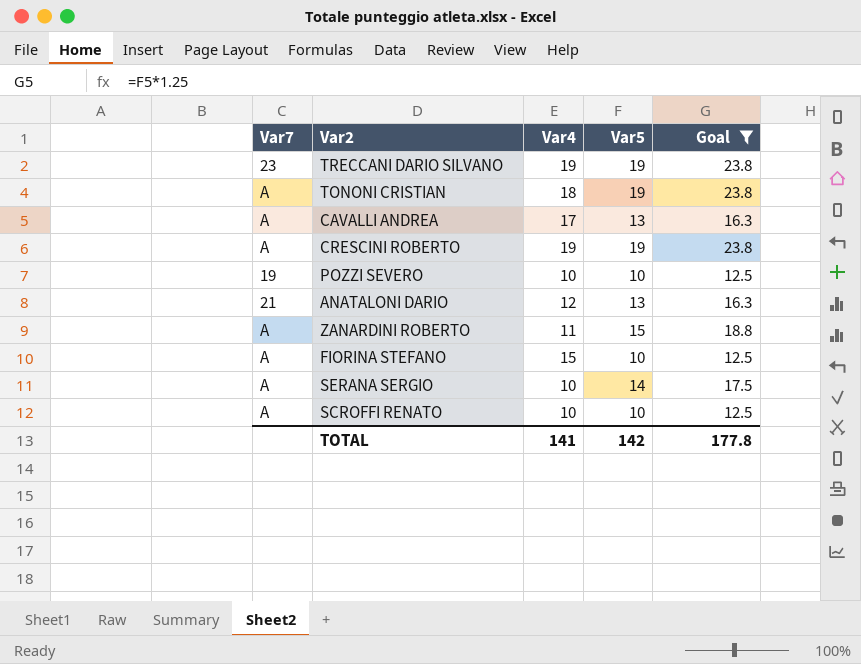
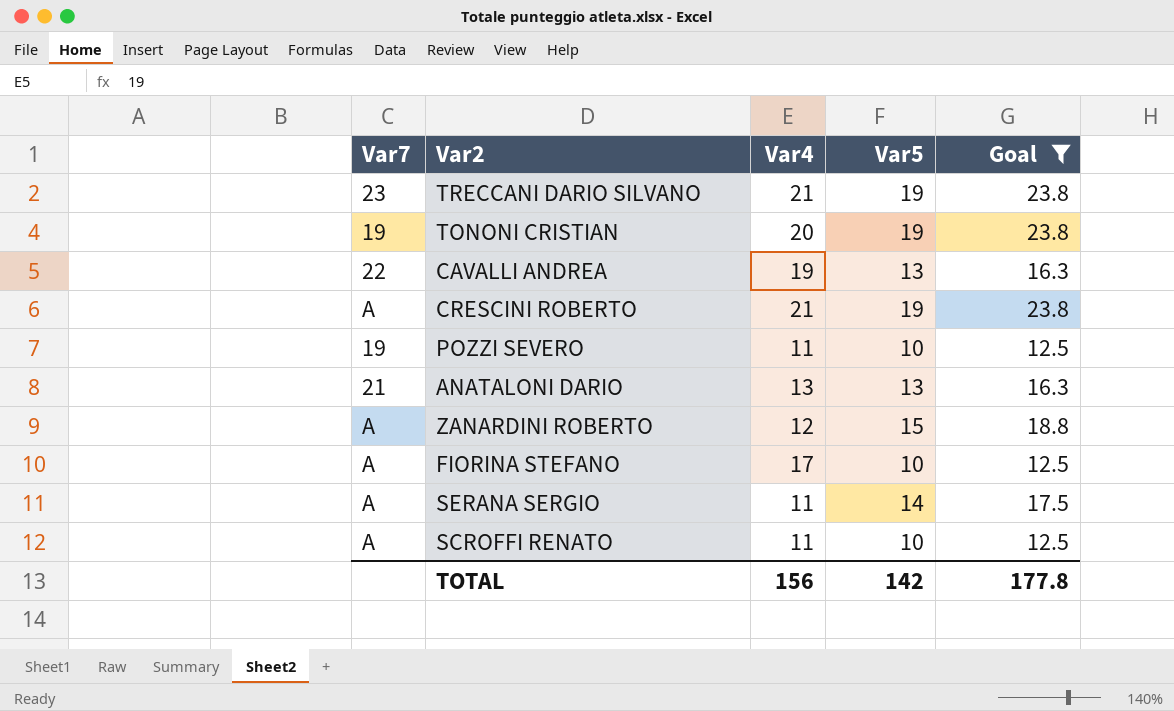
TRECCANI DARIO SILVANO | Var4: 19 -> 21
TONONI CRISTIAN | Var7: A -> 19
TONONI CRISTIAN | Var4: 18 -> 20
CAVALLI ANDREA | Var7: A -> 22
CAVALLI ANDREA | Var4: 17 -> 19
CRESCINI ROBERTO | Var4: 19 -> 21
POZZI SEVERO | Var4: 10 -> 11
ANATALONI DARIO | Var4: 12 -> 13
ZANARDINI ROBERTO | Var4: 11 -> 12
FIORINA STEFANO | Var4: 15 -> 17
SERANA SERGIO | Var4: 10 -> 11
SCROFFI RENATO | Var4: 10 -> 11
TOTAL | Var4: 141 -> 156

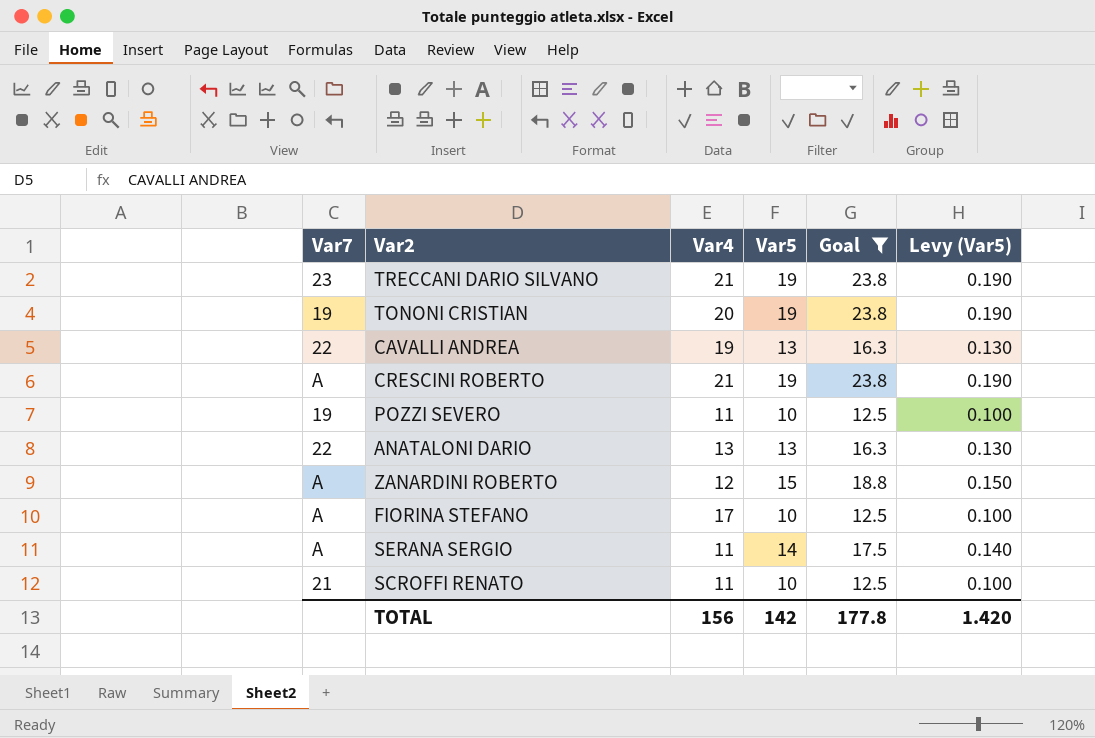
column Levy (Var5) | formula: none -> [Var5] * 0.01
ANATALONI DARIO | Var7: 21 -> 22
SCROFFI RENATO | Var7: A -> 21

